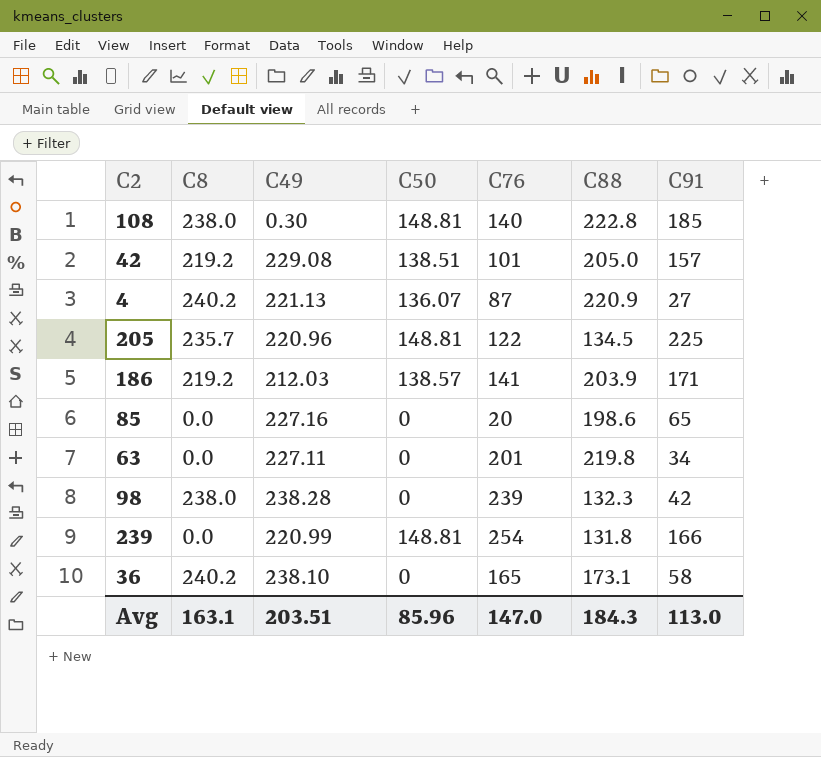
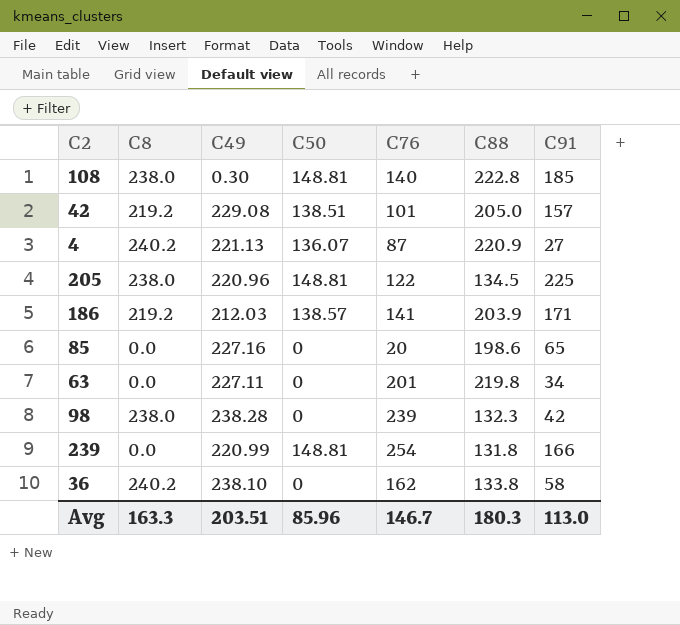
205 | C8: 235.7 -> 238.0
36 | C76: 165 -> 162
36 | C88: 173.1 -> 133.8
Avg | C8: 163.1 -> 163.3
Avg | C76: 147.0 -> 146.7
Avg | C88: 184.3 -> 180.3

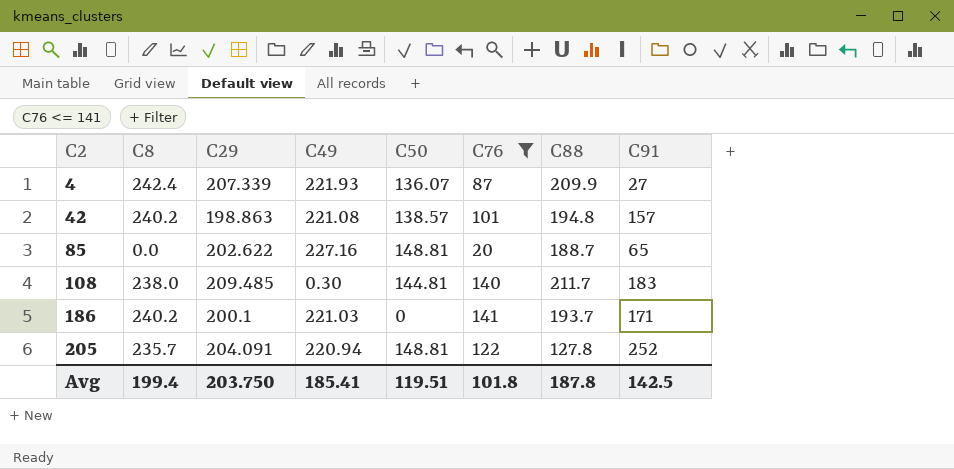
filter: none -> C76 <= 141
row order: none -> C2 ascending
column C29 | position: none -> 3
4 | C8: 240.2 -> 242.4
4 | C49: 221.13 -> 221.93
4 | C88: 220.9 -> 209.9
42 | C8: 219.2 -> 240.2
42 | C49: 229.08 -> 221.08
42 | C50: 138.51 -> 138.57
42 | C88: 205.0 -> 194.8
85 | C50: 0 -> 148.81
85 | C88: 198.6 -> 188.7
108 | C50: 148.81 -> 144.81
108 | C88: 222.8 -> 211.7
108 | C91: 185 -> 183
186 | C8: 219.2 -> 240.2
186 | C49: 212.03 -> 221.03
186 | C50: 138.57 -> 0
186 | C88: 203.9 -> 193.7
205 | C8: 238.0 -> 235.7
205 | C49: 220.96 -> 220.94
205 | C88: 134.5 -> 127.8
205 | C91: 225 -> 252
Avg | C8: 163.3 -> 199.4
Avg | C49: 203.51 -> 185.41
Avg | C50: 85.96 -> 119.51
Avg | C76: 146.7 -> 101.8
Avg | C88: 180.3 -> 187.8
Avg | C91: 113.0 -> 142.5

